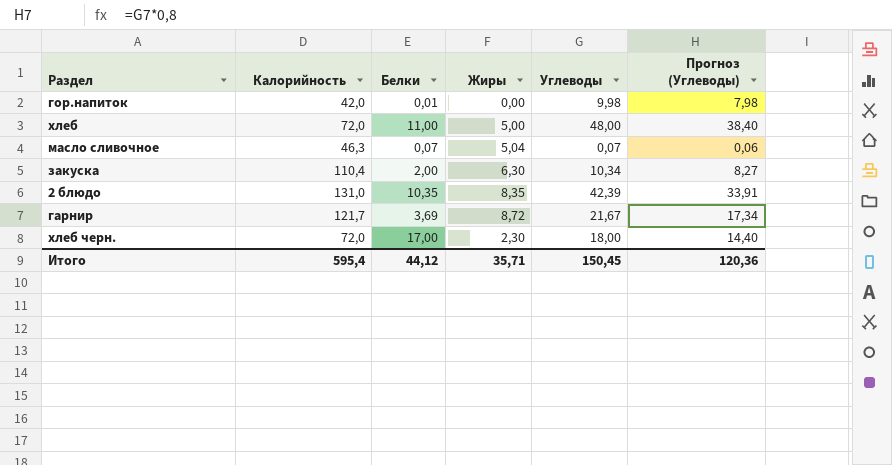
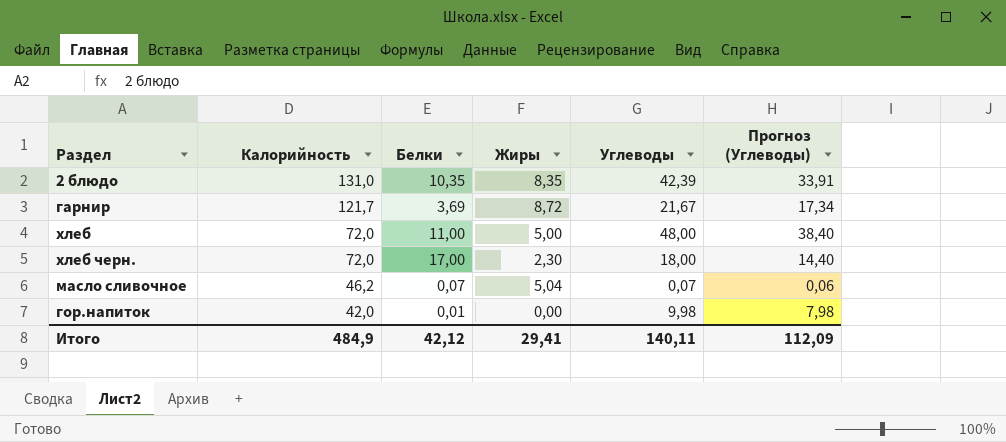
row order: none -> Калорийность descending
row закуска: 110,4 | 2,00 | 6,30 | 10,34 | 8,27 -> none
масло сливочное | Калорийность: 46,3 -> 46,2
Итого | Калорийность: 595,4 -> 484,9
Итого | Белки: 44,12 -> 42,12
Итого | Жиры: 35,71 -> 29,41
Итого | Углеводы: 150,45 -> 140,11
Итого | Прогноз (Углеводы): 120,36 -> 112,09

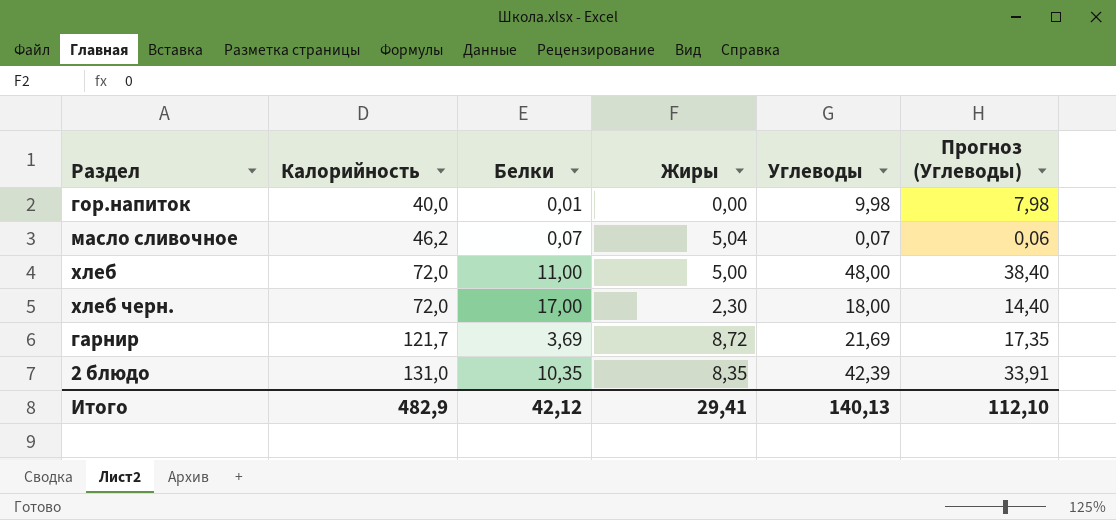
row order: Калорийность descending -> Калорийность ascending
гор.напиток | Калорийность: 42,0 -> 40,0
гарнир | Углеводы: 21,67 -> 21,69
гарнир | Прогноз (Углеводы): 17,34 -> 17,35
Итого | Калорийность: 484,9 -> 482,9
Итого | Углеводы: 140,11 -> 140,13
Итого | Прогноз (Углеводы): 112,09 -> 112,10

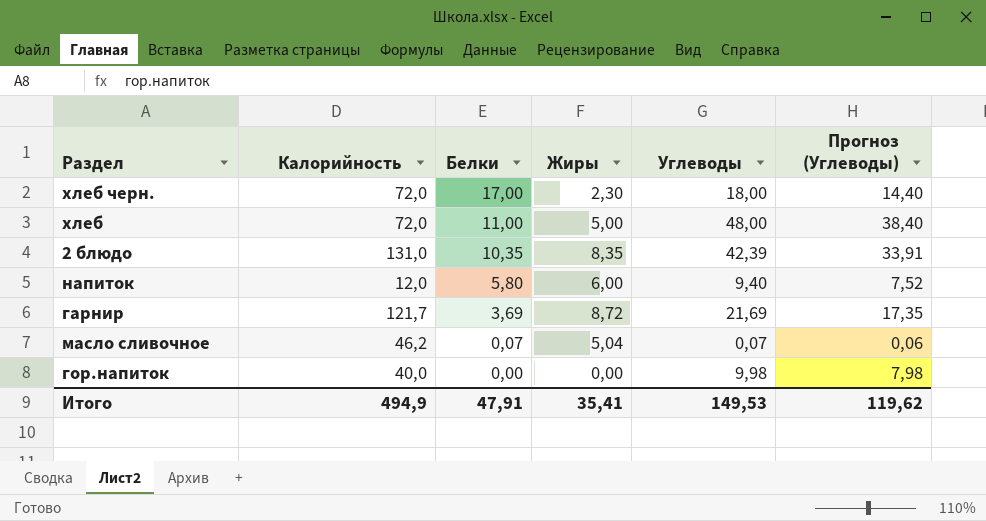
row order: Калорийность ascending -> Белки descending
row напиток: none -> 12,0 | 5,80 | 6,00 | 9,40 | 7,52
гор.напиток | Белки: 0,01 -> 0,00
Итого | Калорийность: 482,9 -> 494,9
Итого | Белки: 42,12 -> 47,91
Итого | Жиры: 29,41 -> 35,41
Итого | Углеводы: 140,13 -> 149,53
Итого | Прогноз (Углеводы): 112,10 -> 119,62

